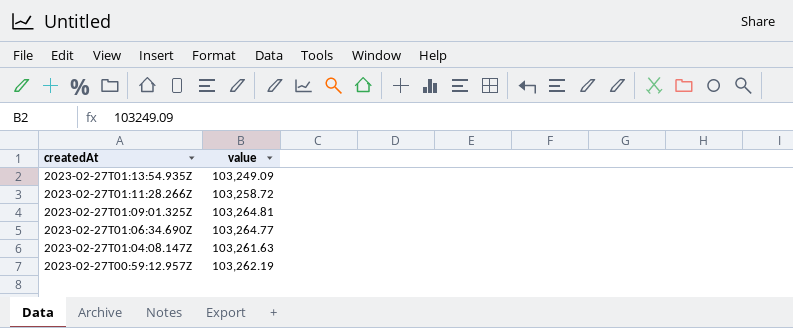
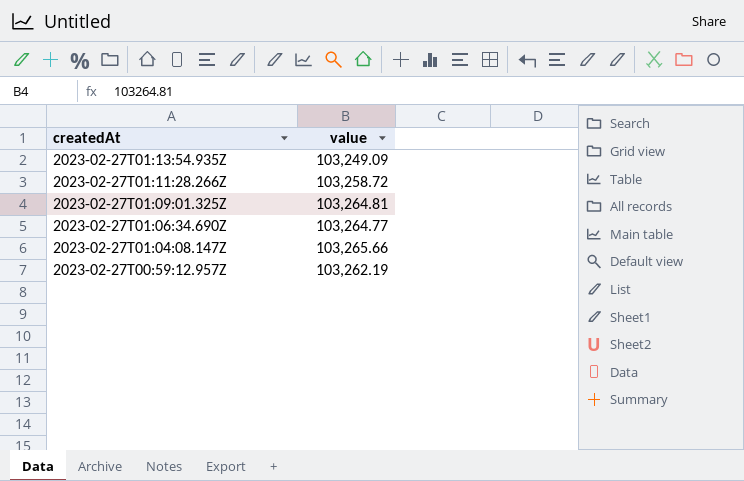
2023-02-27T01:04:08.147Z | value: 103,261.63 -> 103,265.66

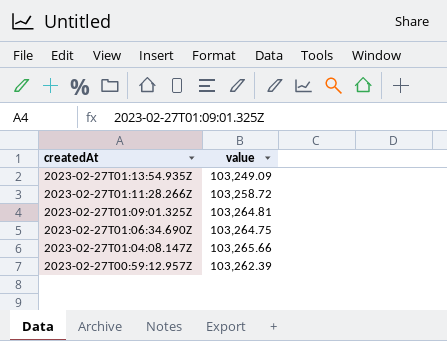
2023-02-27T01:06:34.690Z | value: 103,264.77 -> 103,264.75
2023-02-27T00:59:12.957Z | value: 103,262.19 -> 103,262.39

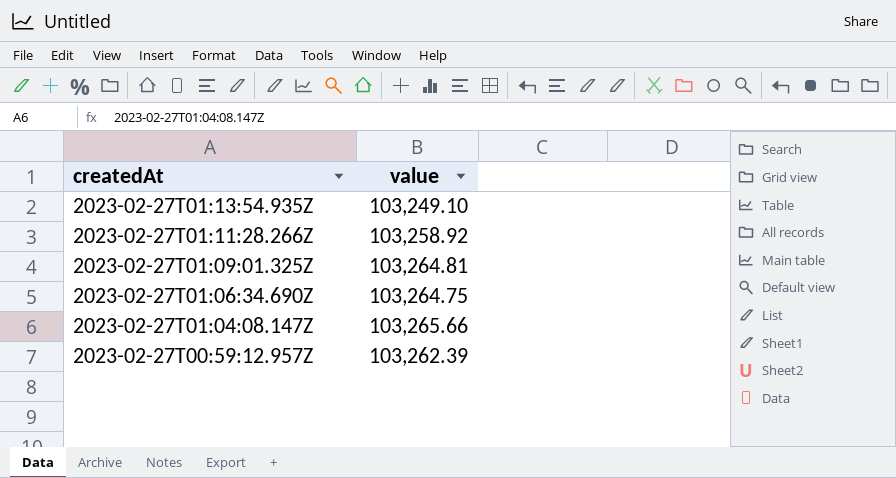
2023-02-27T01:13:54.935Z | value: 103,249.09 -> 103,249.10
2023-02-27T01:11:28.266Z | value: 103,258.72 -> 103,258.92

